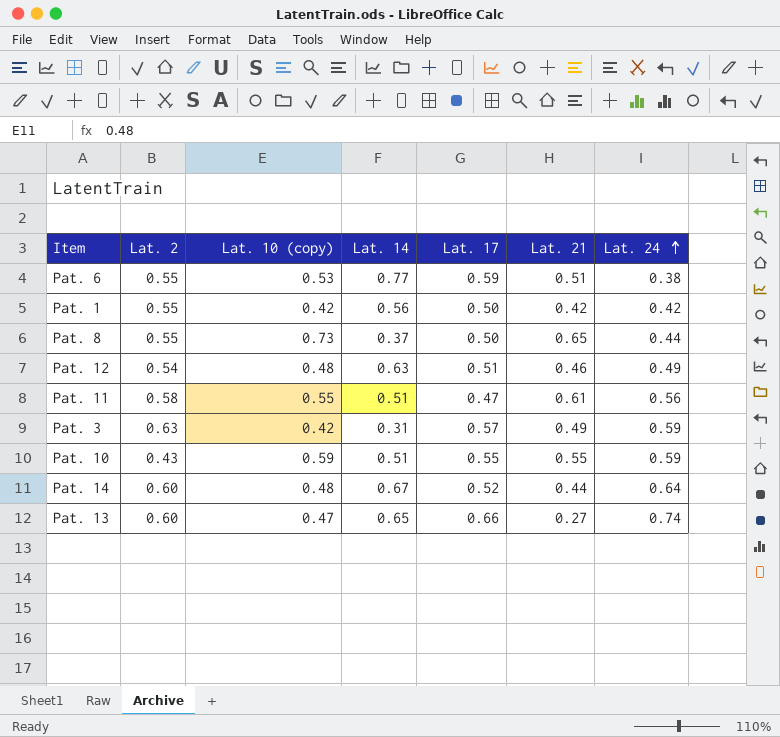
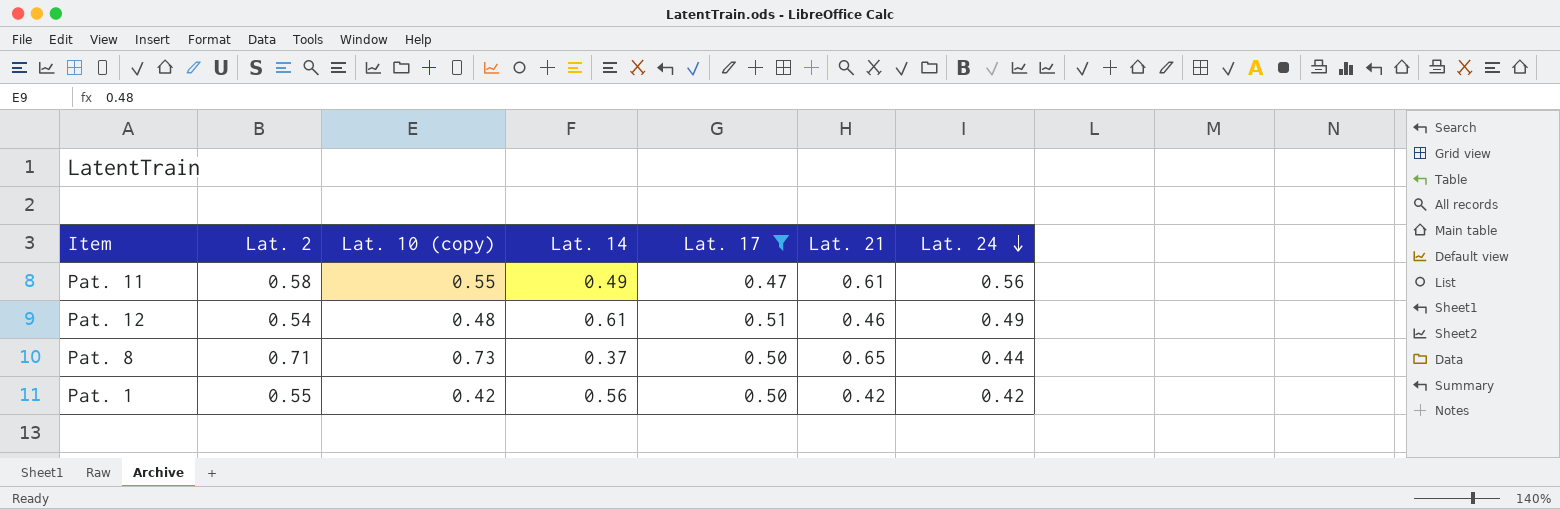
filter: none -> Lat. 17 <= 0.51
row order: Lat. 24 ascending -> Lat. 24 descending
Pat. 11 | Lat. 14: 0.51 -> 0.49
Pat. 12 | Lat. 14: 0.63 -> 0.61
Pat. 8 | Lat. 2: 0.55 -> 0.71

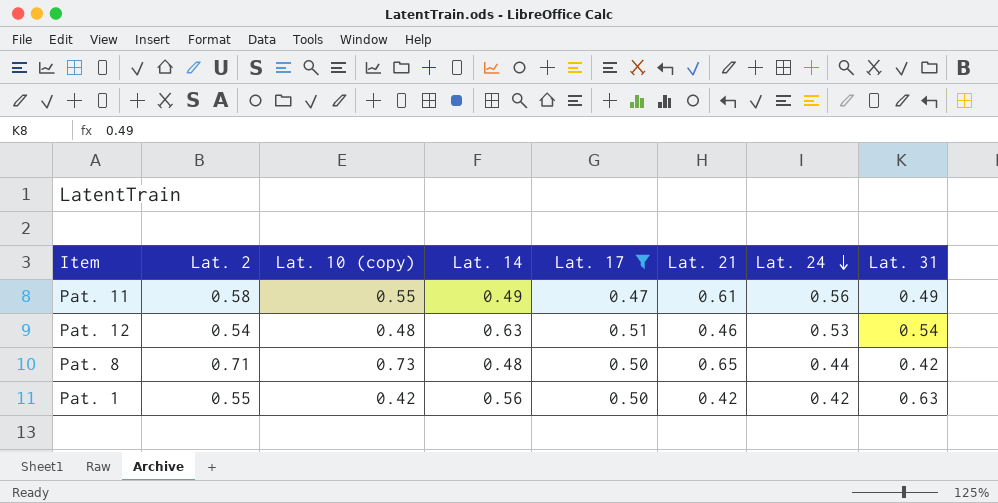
column Lat. 31 | position: none -> 8
Pat. 12 | Lat. 14: 0.61 -> 0.63
Pat. 12 | Lat. 24: 0.49 -> 0.53
Pat. 8 | Lat. 14: 0.37 -> 0.48

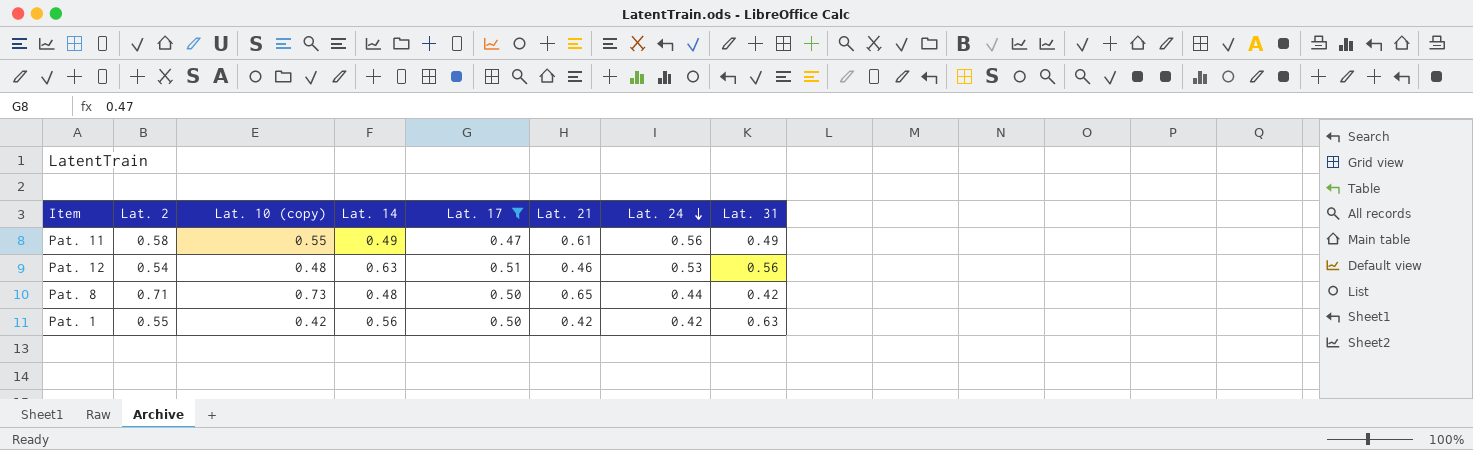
Pat. 12 | Lat. 31: 0.54 -> 0.56

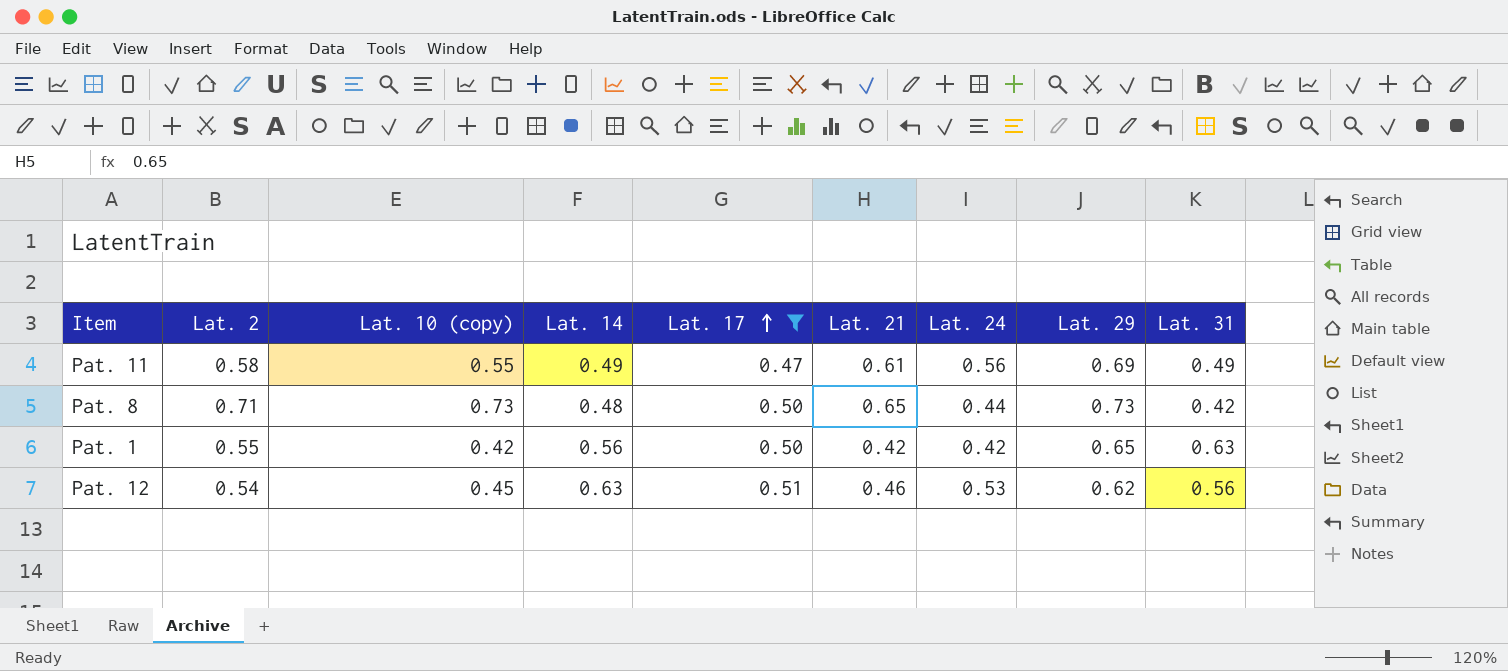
row order: Lat. 24 descending -> Lat. 17 ascending
column Lat. 29 | position: none -> 8
Pat. 12 | Lat. 10 (copy): 0.48 -> 0.45

